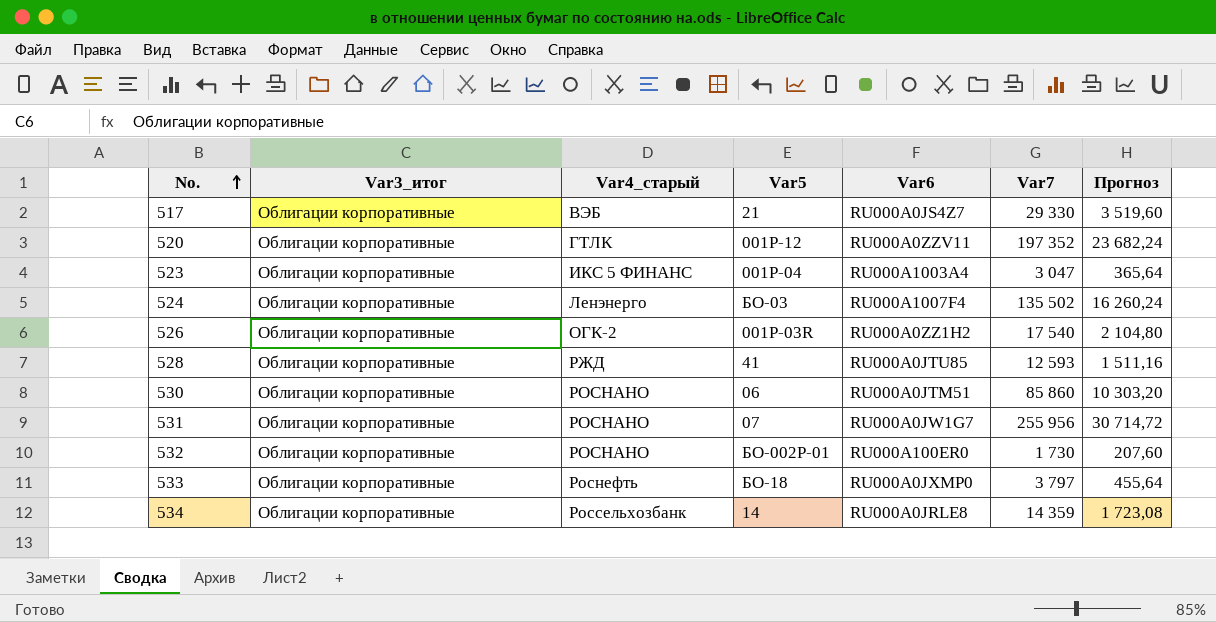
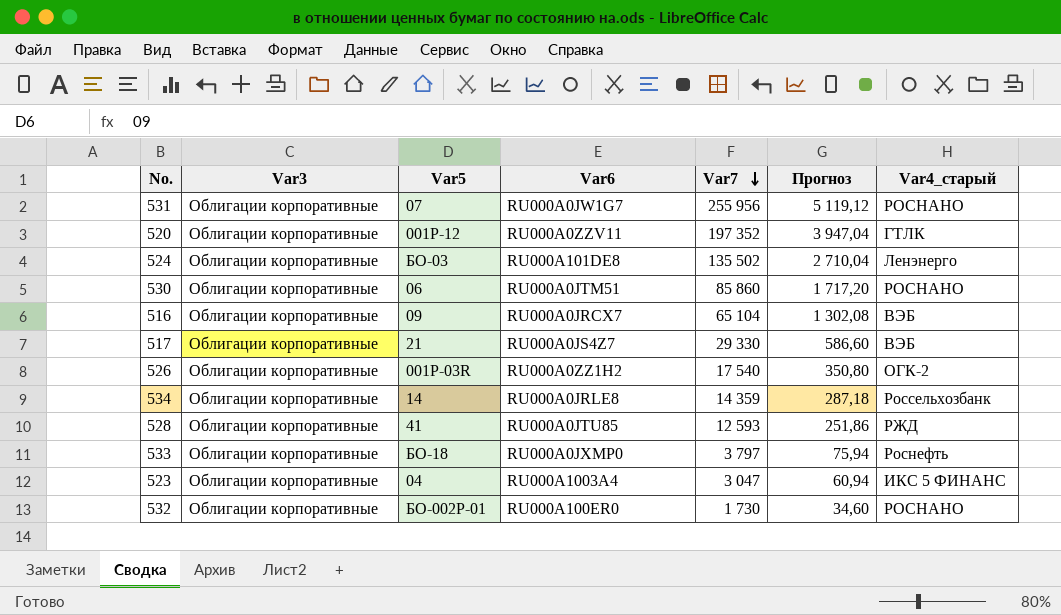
row order: No. ascending -> Var7 descending
column name: Var3_итог -> Var3
column Прогноз | formula: [Var7] * 0,12 -> [Var7] * 0,02
column Var4_старый | position: 3 -> 7
524 | Var6: RU000A1007F4 -> RU000A101DE8
row 516: none -> Облигации корпоративные | 09 | RU000A0JRCX7 | 65 104 | 1 302,08 | ВЭБ
523 | Var5: 001P-04 -> 04

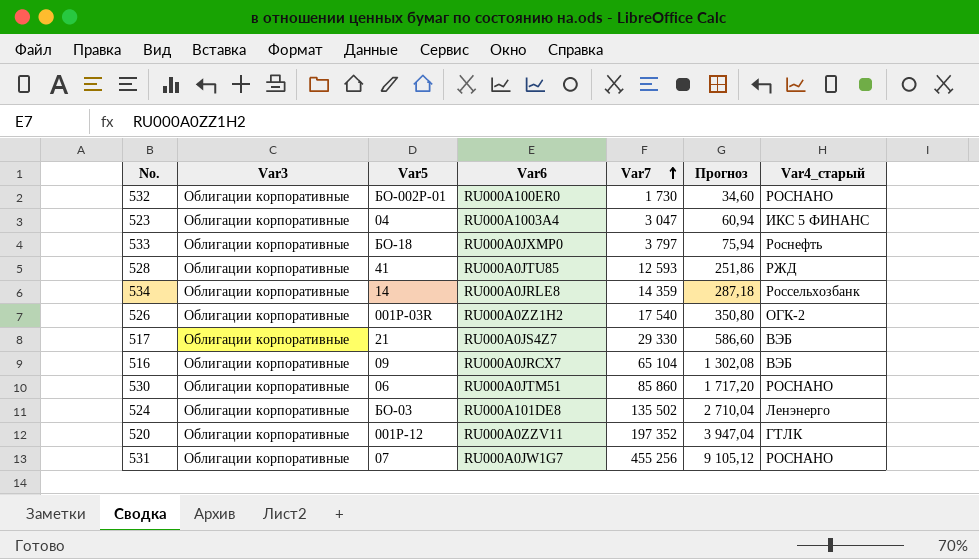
row order: Var7 descending -> Var7 ascending
531 | Var7: 255 956 -> 455 256
531 | Прогноз: 5 119,12 -> 9 105,12

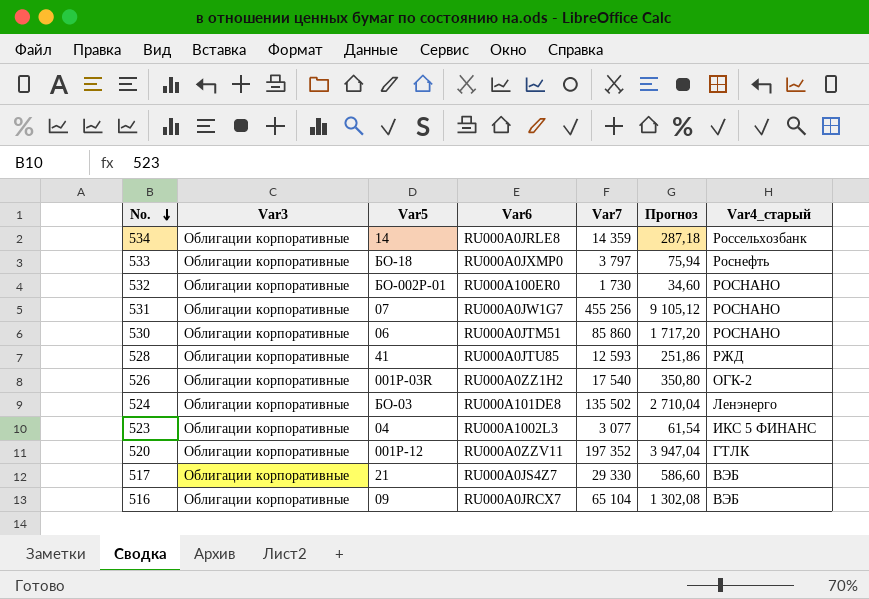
row order: Var7 ascending -> No. descending
523 | Var6: RU000A1003A4 -> RU000A1002L3
523 | Var7: 3 047 -> 3 077
523 | Прогноз: 60,94 -> 61,54

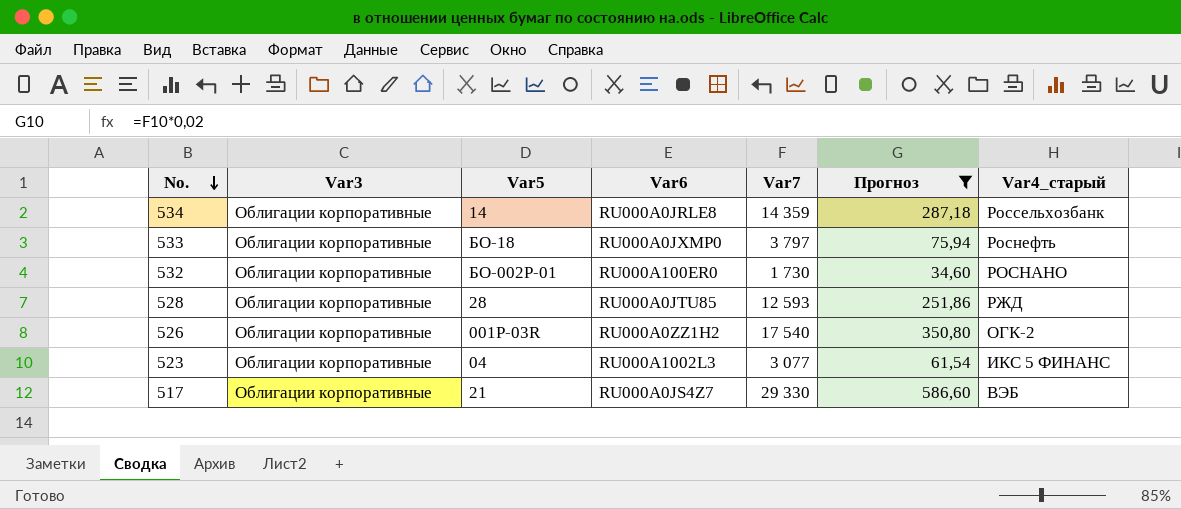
filter: none -> Прогноз <= 586,60
528 | Var5: 41 -> 28

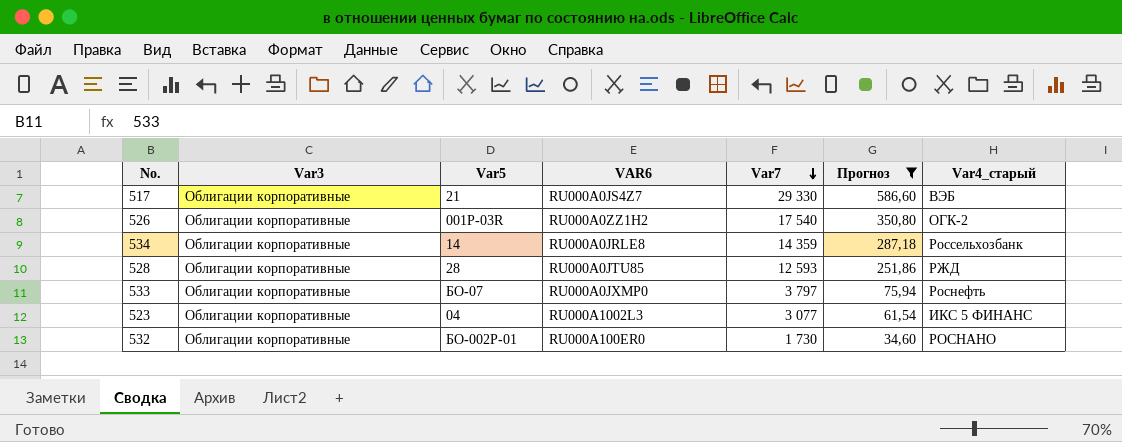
row order: No. descending -> Var7 descending
column name: Var6 -> VAR6
533 | Var5: БО-18 -> БО-07

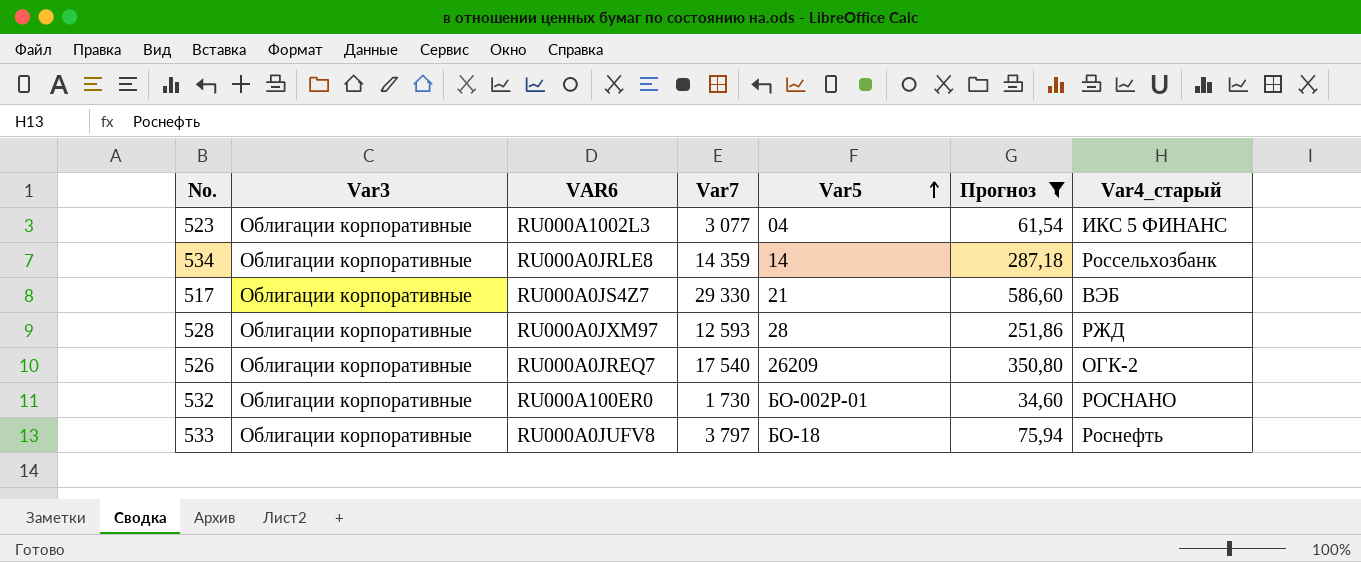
row order: Var7 descending -> Var5 ascending
column Var5 | position: 3 -> 5
528 | VAR6: RU000A0JTU85 -> RU000A0JXM97
526 | VAR6: RU000A0ZZ1H2 -> RU000A0JREQ7
526 | Var5: 001P-03R -> 26209
533 | VAR6: RU000A0JXMP0 -> RU000A0JUFV8
533 | Var5: БО-07 -> БО-18

